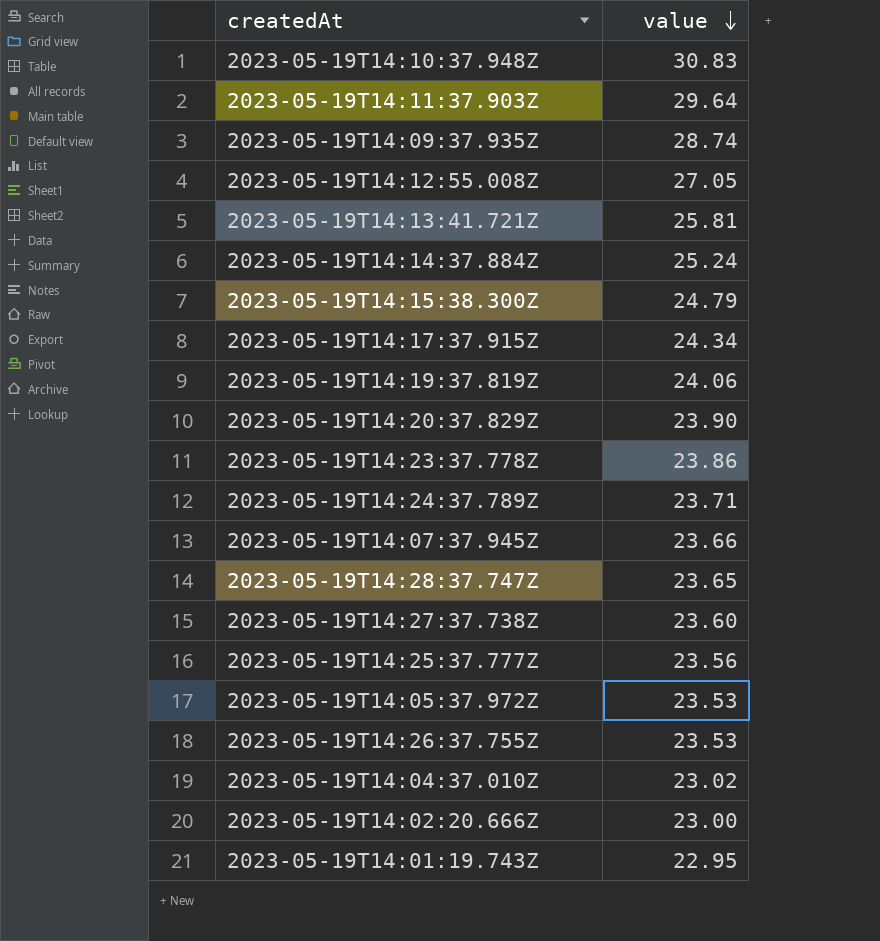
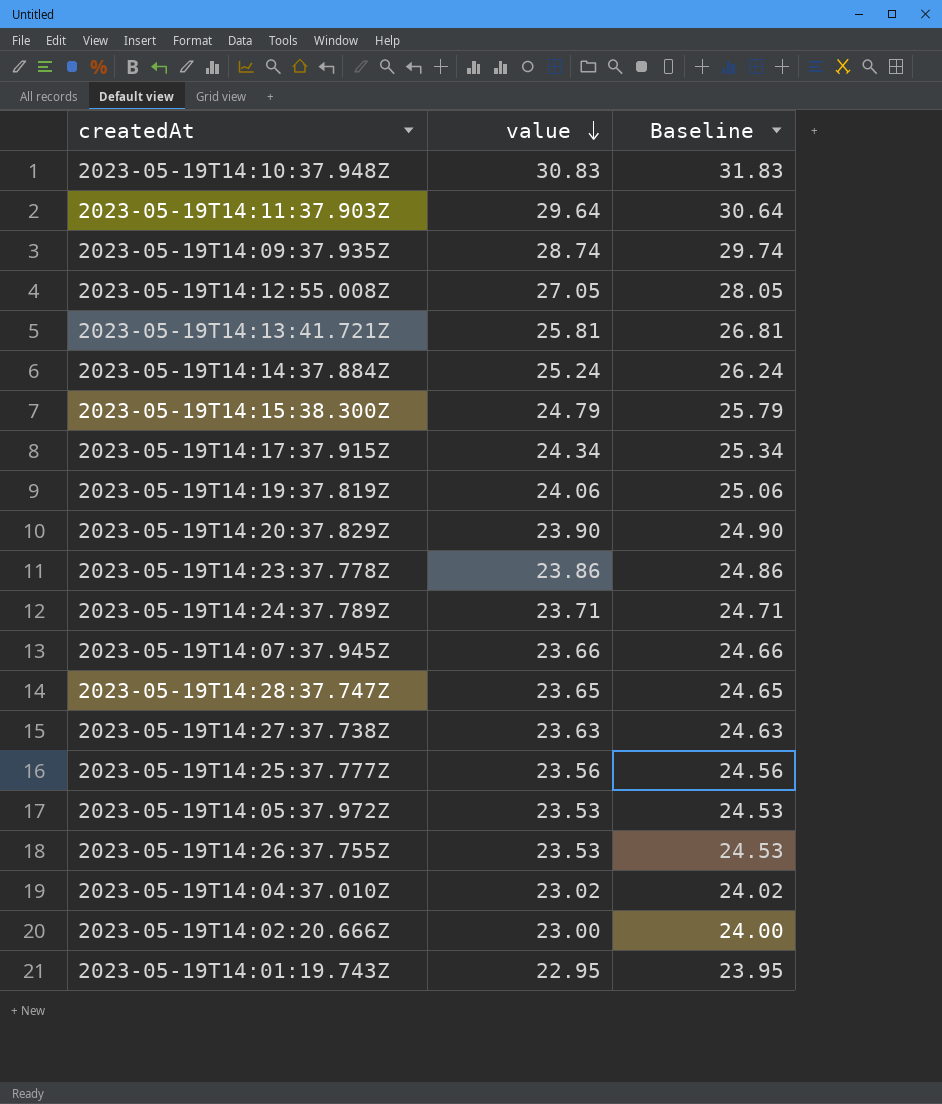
column Baseline | formula: none -> [value] + 1
2023-05-19T14:27:37.738Z | value: 23.60 -> 23.63

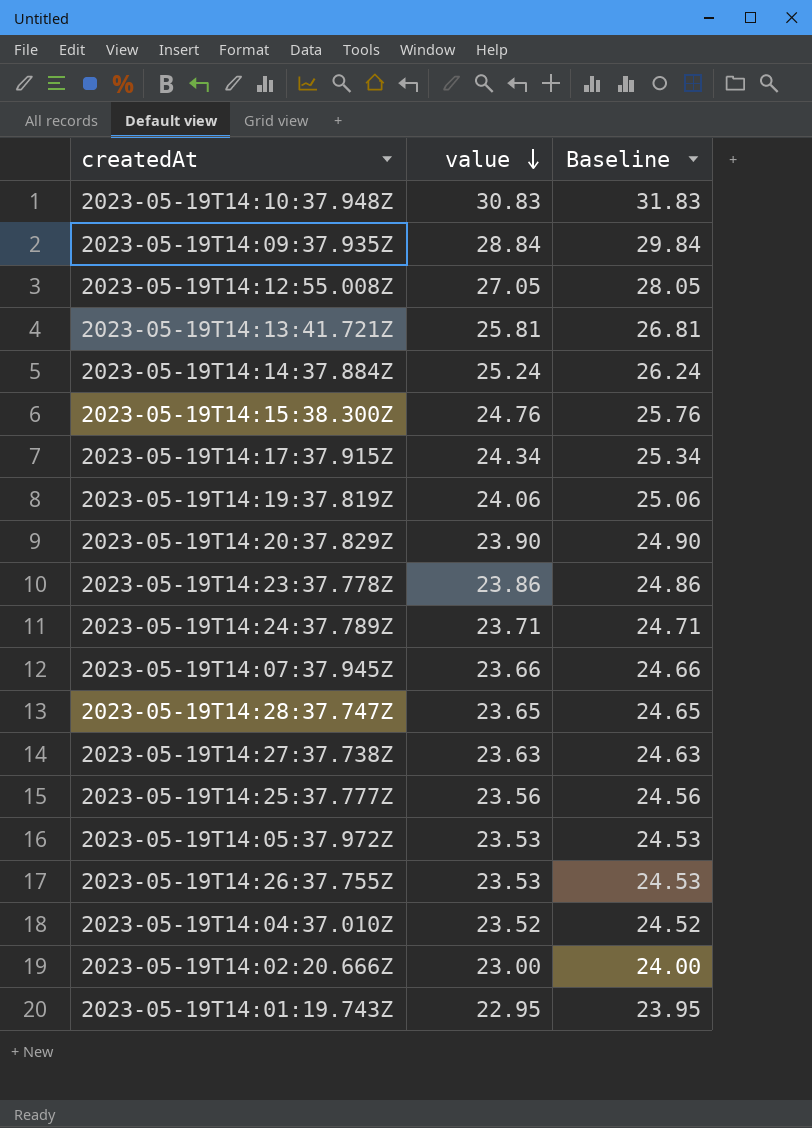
row 2023-05-19T14:11:37.903Z: 29.64 | 30.64 -> none
2023-05-19T14:09:37.935Z | value: 28.74 -> 28.84
2023-05-19T14:09:37.935Z | Baseline: 29.74 -> 29.84
2023-05-19T14:15:38.300Z | value: 24.79 -> 24.76
2023-05-19T14:15:38.300Z | Baseline: 25.79 -> 25.76
2023-05-19T14:04:37.010Z | value: 23.02 -> 23.52
2023-05-19T14:04:37.010Z | Baseline: 24.02 -> 24.52

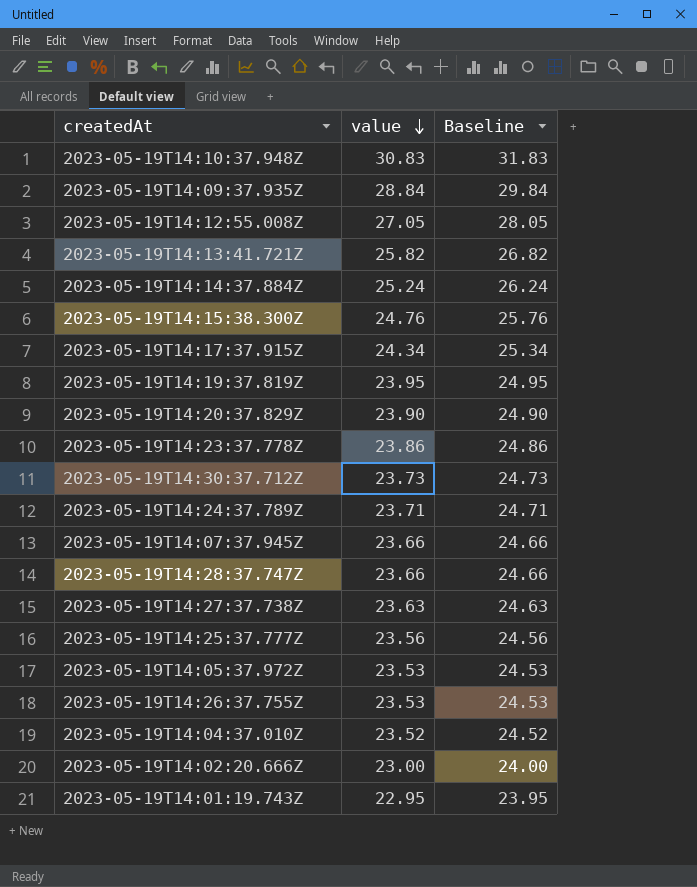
2023-05-19T14:13:41.721Z | value: 25.81 -> 25.82
2023-05-19T14:13:41.721Z | Baseline: 26.81 -> 26.82
2023-05-19T14:19:37.819Z | value: 24.06 -> 23.95
2023-05-19T14:19:37.819Z | Baseline: 25.06 -> 24.95
row 2023-05-19T14:30:37.712Z: none -> 23.73 | 24.73
2023-05-19T14:28:37.747Z | value: 23.65 -> 23.66
2023-05-19T14:28:37.747Z | Baseline: 24.65 -> 24.66

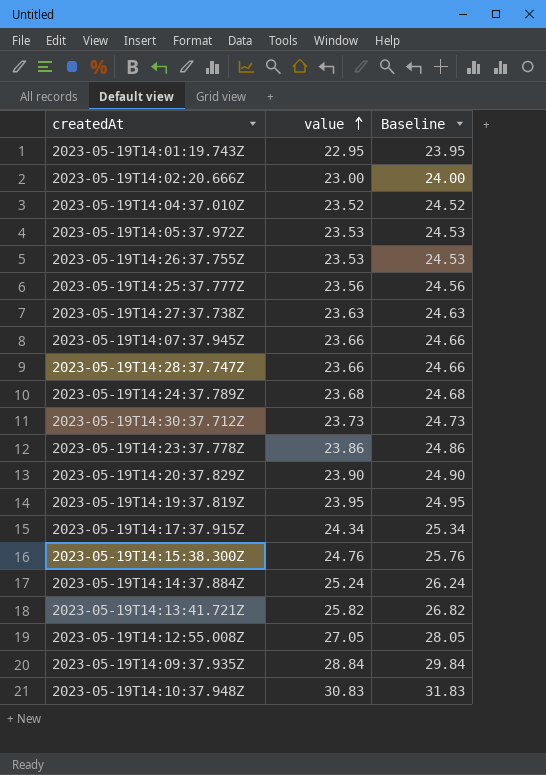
row order: value descending -> value ascending
2023-05-19T14:24:37.789Z | value: 23.71 -> 23.68
2023-05-19T14:24:37.789Z | Baseline: 24.71 -> 24.68

